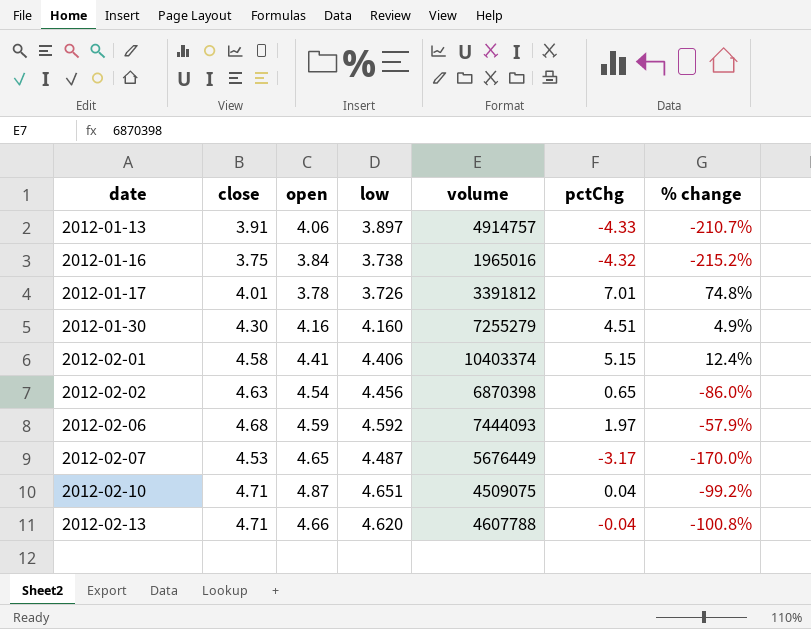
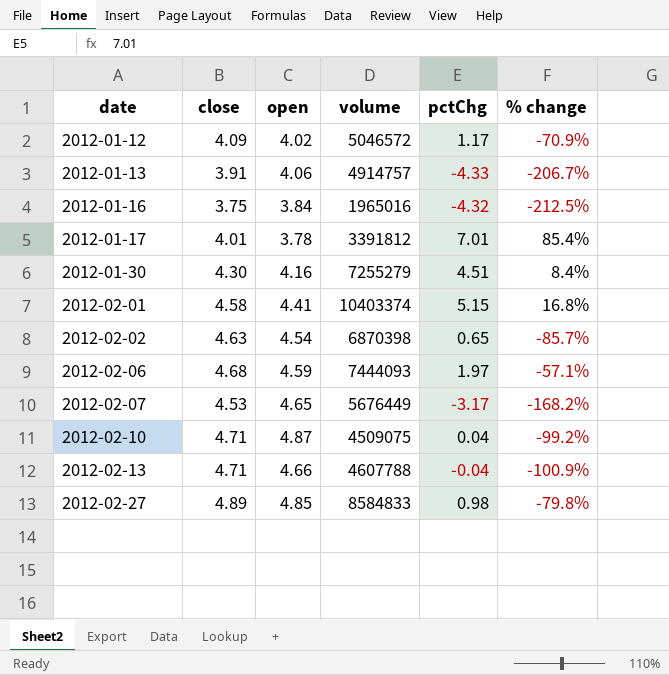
column low | position: 4 -> none
column % change | formula: ([pctChg] - [close]) / [close] -> ([pctChg] - [open]) / [open]
row 2012-01-12: none -> 4.09 | 4.02 | 5046572 | 1.17 | -70.9%
row 2012-02-27: none -> 4.89 | 4.85 | 8584833 | 0.98 | -79.8%

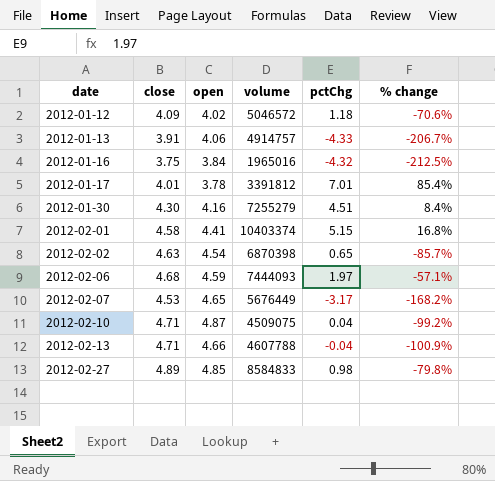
2012-01-12 | pctChg: 1.17 -> 1.18
2012-01-12 | % change: -70.9% -> -70.6%

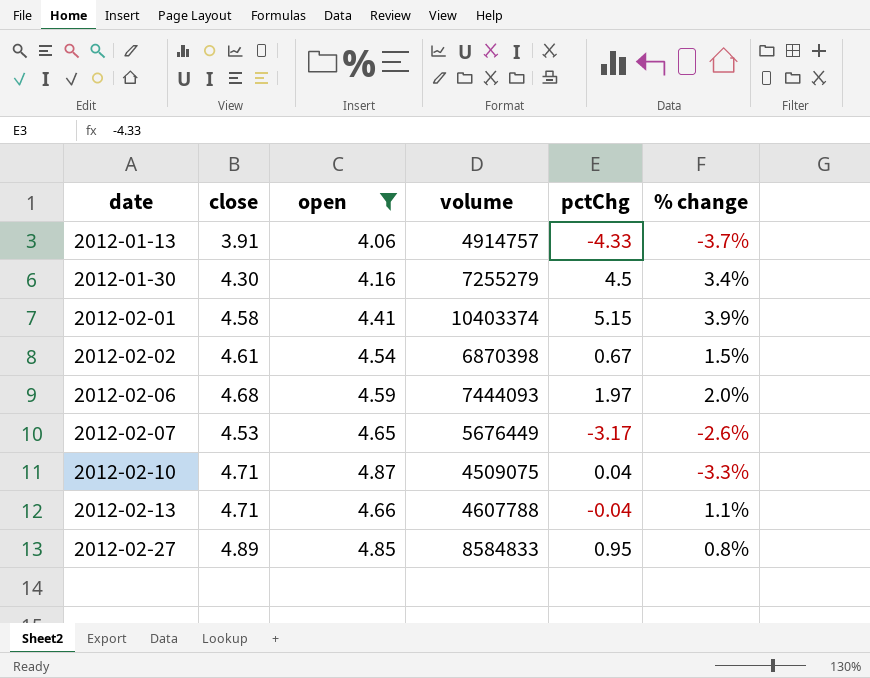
filter: none -> open >= 4.06
column % change | formula: ([pctChg] - [open]) / [open] -> ([close] - [open]) / [open]
2012-01-30 | pctChg: 4.51 -> 4.5
2012-02-02 | close: 4.63 -> 4.61
2012-02-02 | pctChg: 0.65 -> 0.67
2012-02-27 | pctChg: 0.98 -> 0.95

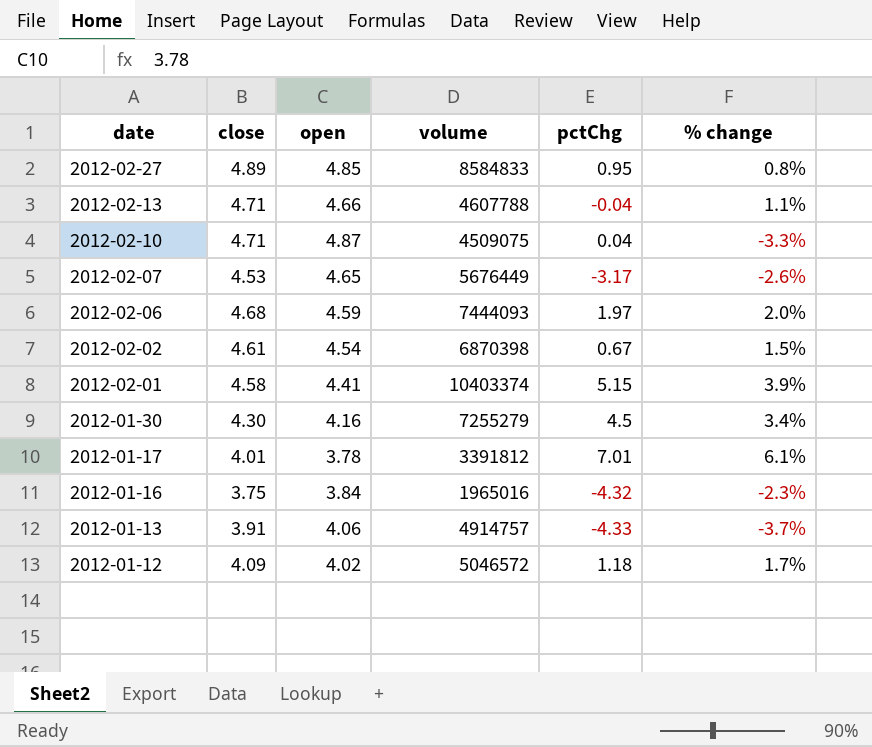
filter: open >= 4.06 -> none
row order: date ascending -> date descending

